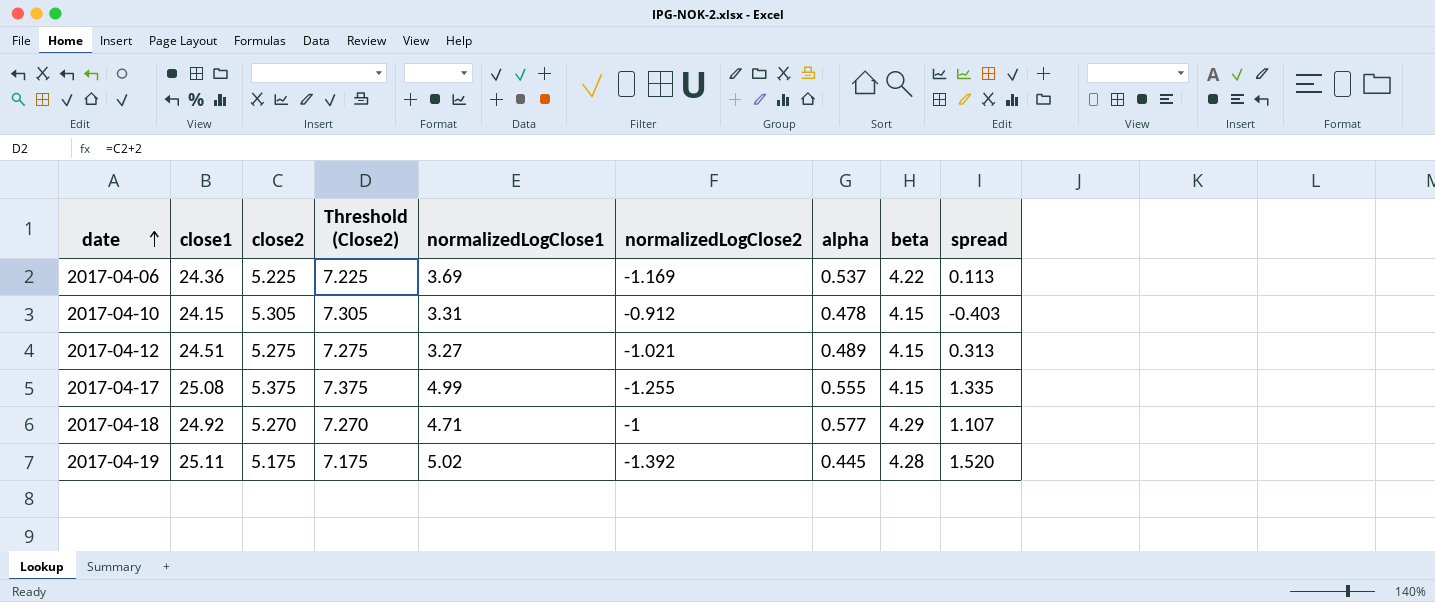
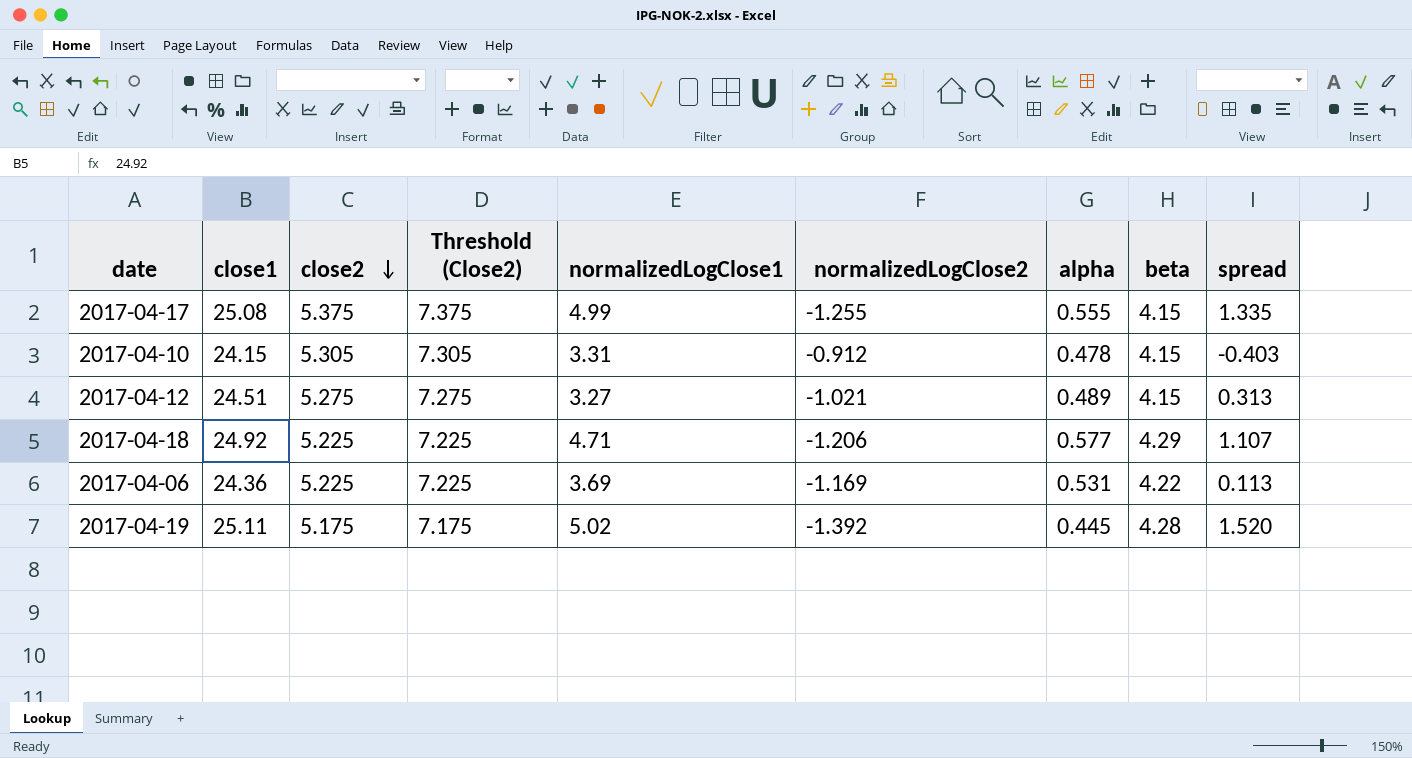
row order: date ascending -> close2 descending
2017-04-18 | close2: 5.270 -> 5.225
2017-04-18 | Threshold (Close2): 7.270 -> 7.225
2017-04-18 | normalizedLogClose2: -1 -> -1.206
2017-04-06 | alpha: 0.537 -> 0.531

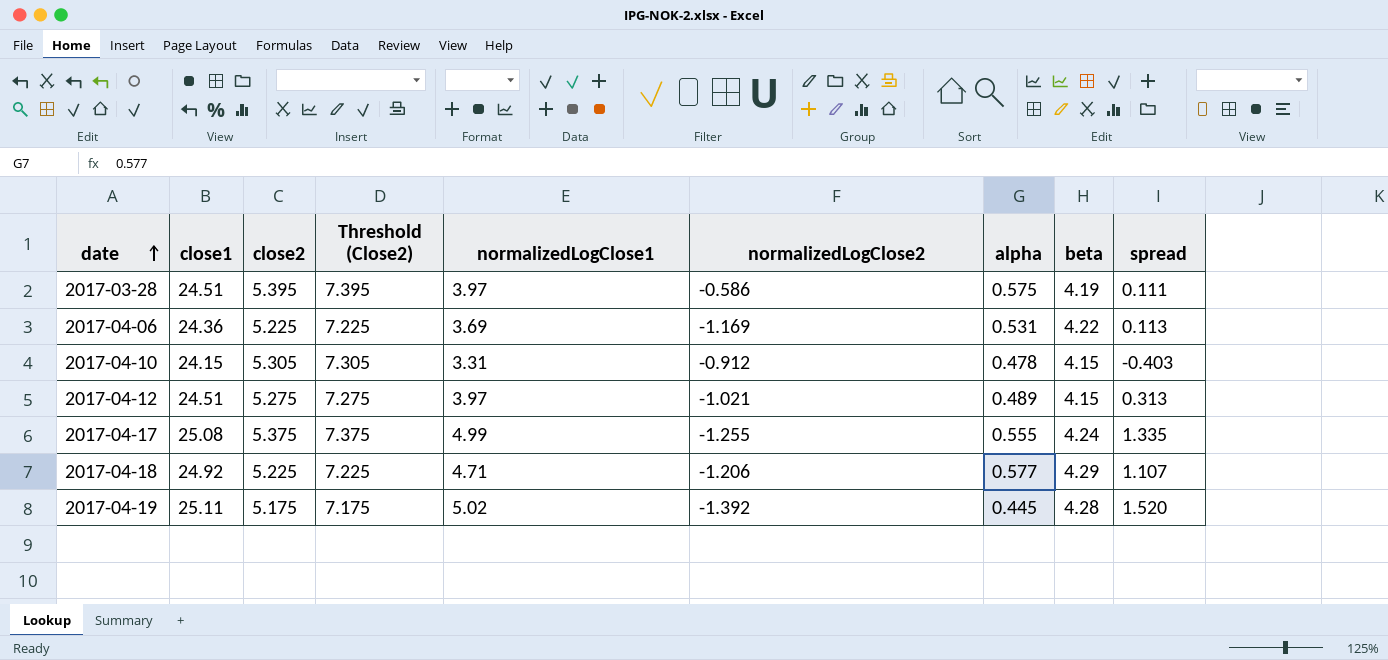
row order: close2 descending -> date ascending
row 2017-03-28: none -> 24.51 | 5.395 | 7.395 | 3.97 | -0.586 | 0.575 | 4.19 | 0.111
2017-04-12 | normalizedLogClose1: 3.27 -> 3.97
2017-04-17 | beta: 4.15 -> 4.24

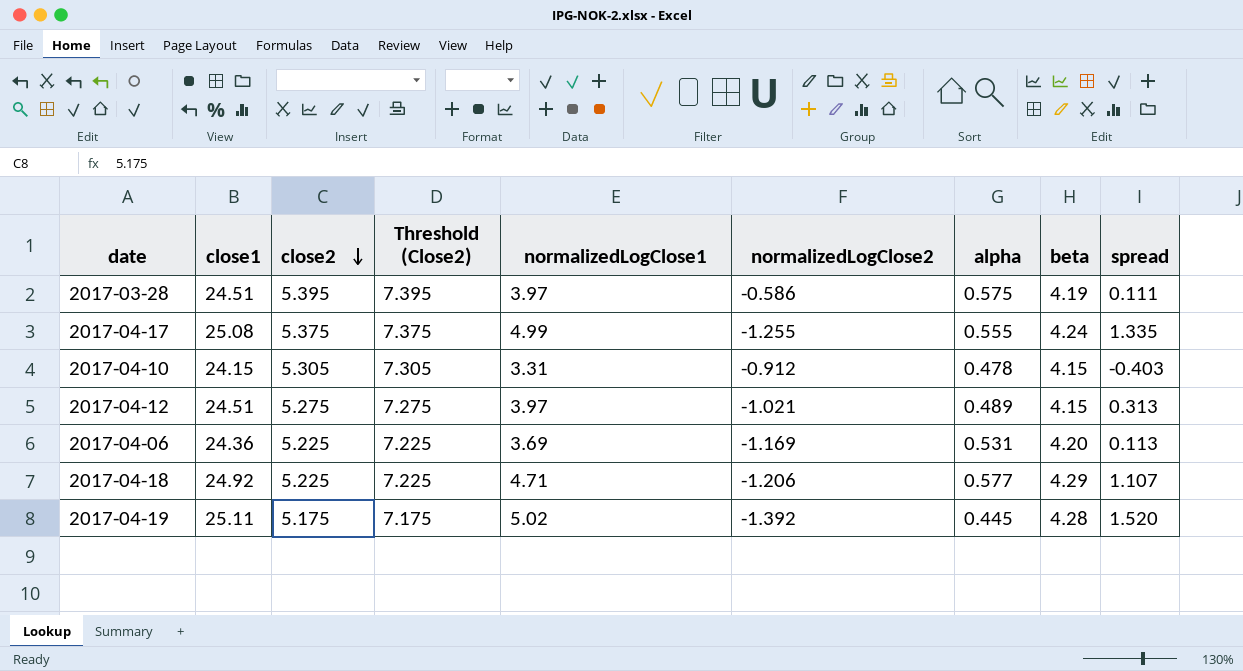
row order: date ascending -> close2 descending
2017-04-06 | beta: 4.22 -> 4.20

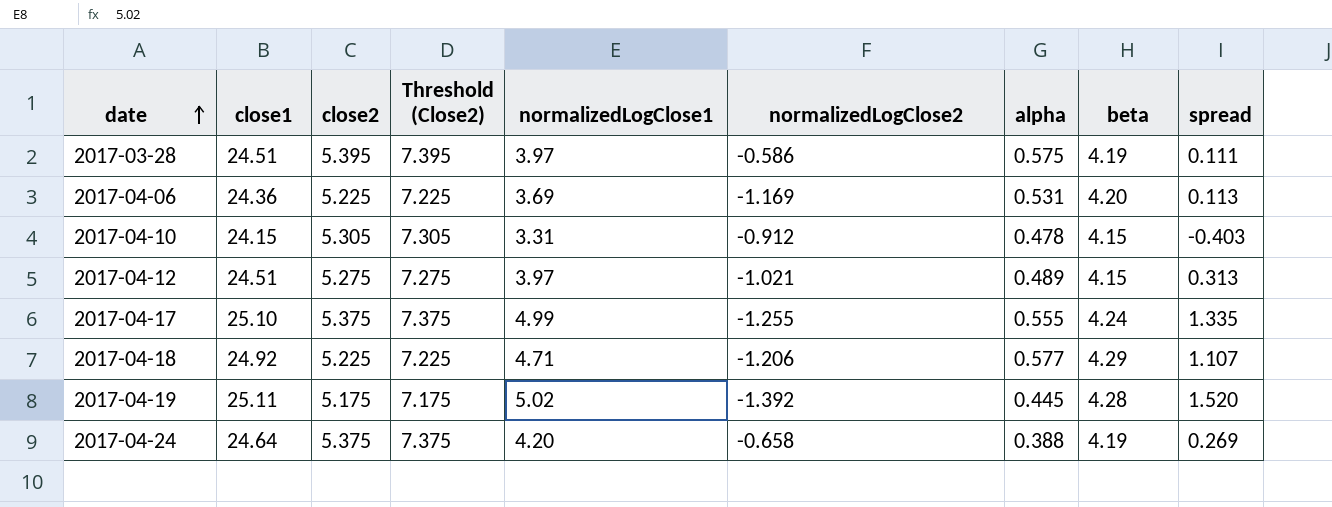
row order: close2 descending -> date ascending
2017-04-17 | close1: 25.08 -> 25.10
row 2017-04-24: none -> 24.64 | 5.375 | 7.375 | 4.20 | -0.658 | 0.388 | 4.19 | 0.269

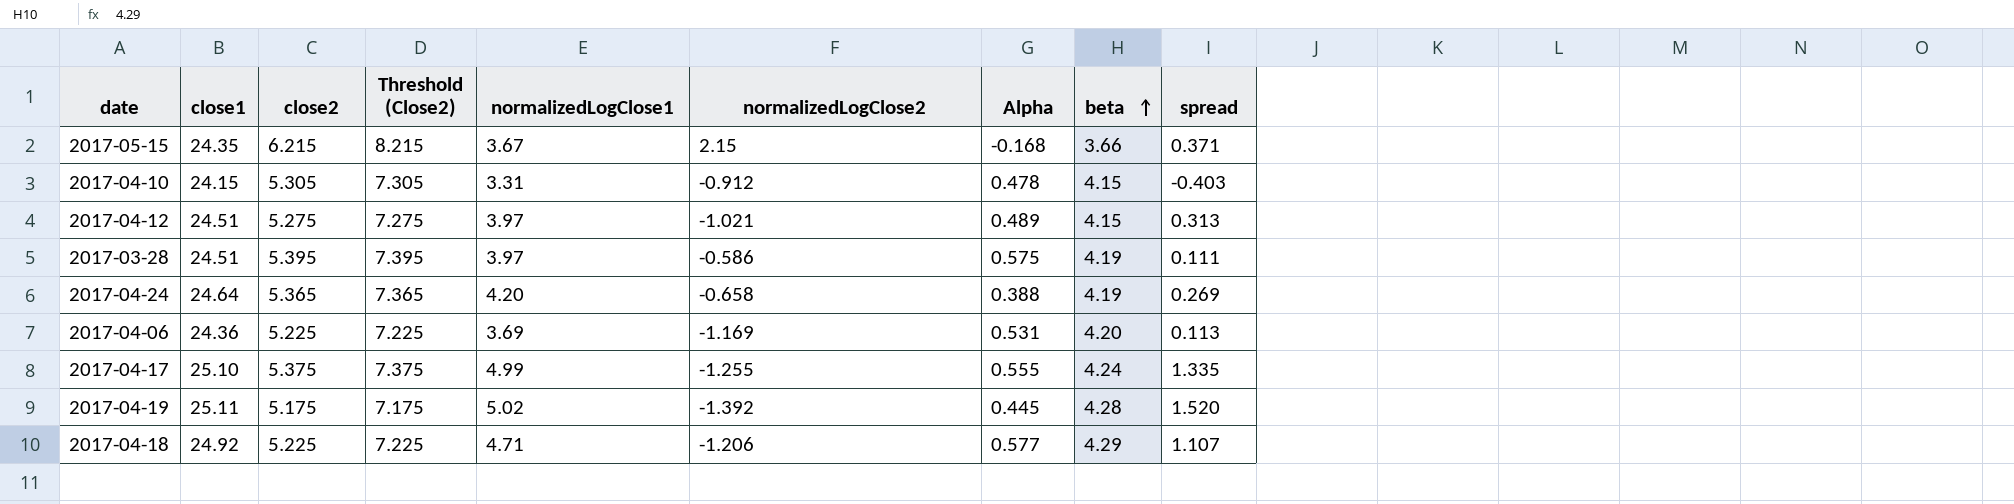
row order: date ascending -> beta ascending
column name: alpha -> Alpha
row 2017-05-15: none -> 24.35 | 6.215 | 8.215 | 3.67 | 2.15 | -0.168 | 3.66 | 0.371
2017-04-24 | close2: 5.375 -> 5.365
2017-04-24 | Threshold (Close2): 7.375 -> 7.365

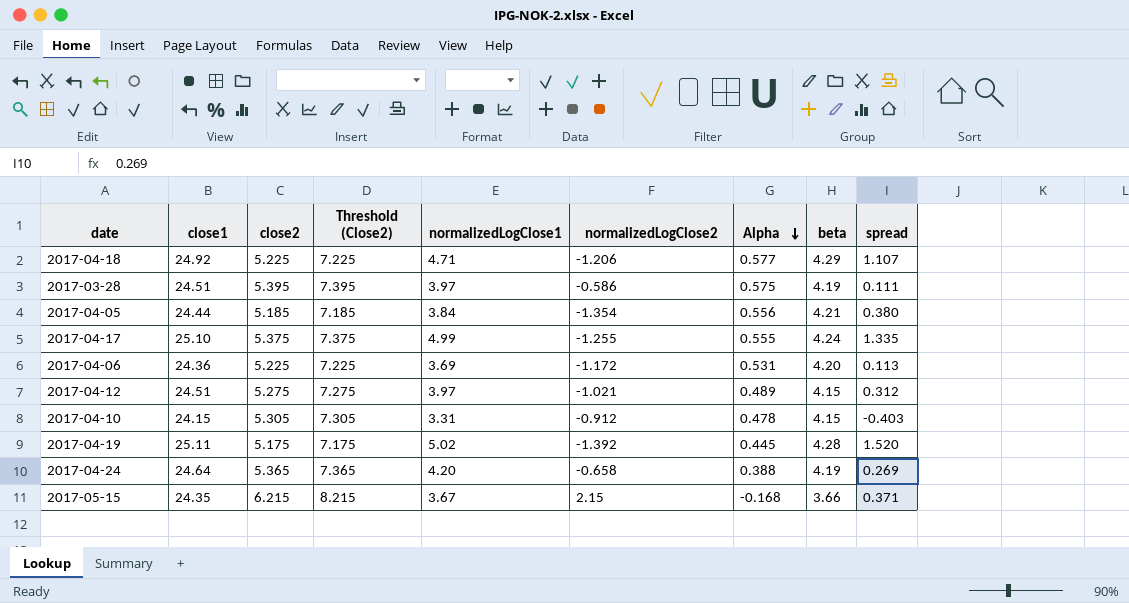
row order: beta ascending -> Alpha descending
row 2017-04-05: none -> 24.44 | 5.185 | 7.185 | 3.84 | -1.354 | 0.556 | 4.21 | 0.380
2017-04-06 | normalizedLogClose2: -1.169 -> -1.172
2017-04-12 | spread: 0.313 -> 0.312

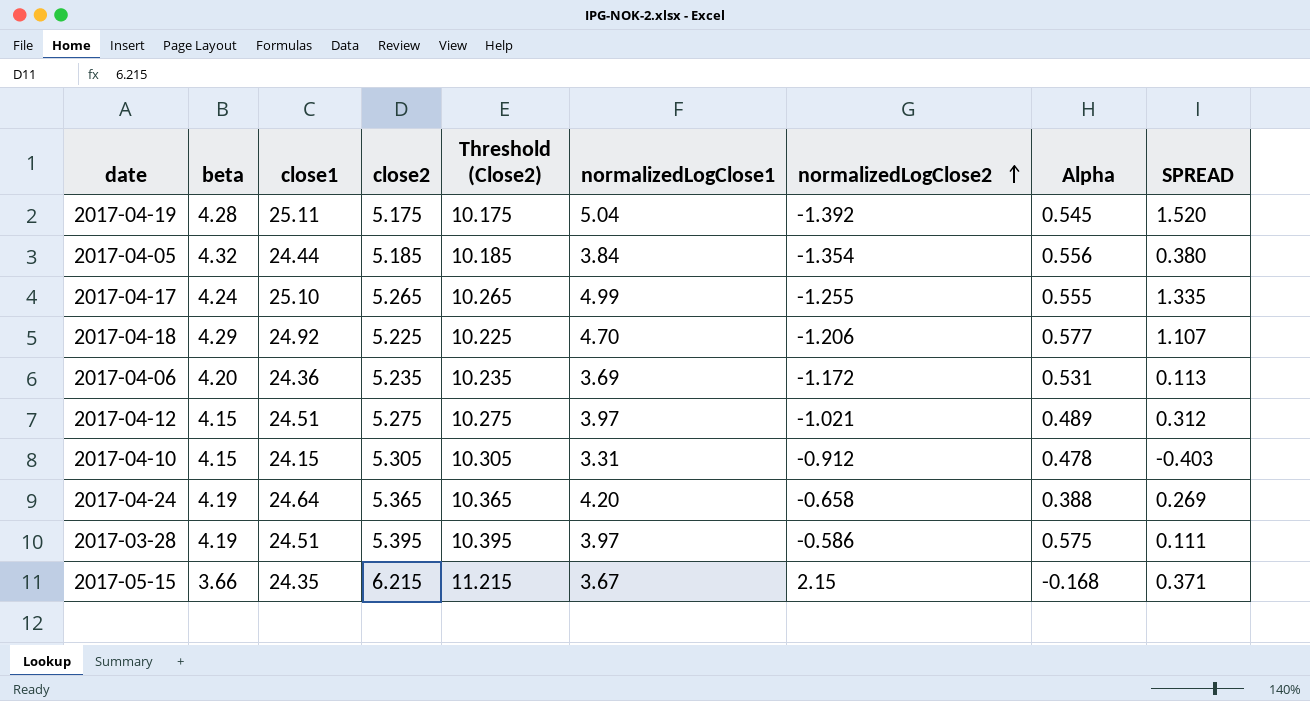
row order: Alpha descending -> normalizedLogClose2 ascending
column beta | position: 8 -> 2
column Threshold (Close2) | formula: [close2] + 2 -> [close2] + 5
column name: spread -> SPREAD
2017-04-19 | normalizedLogClose1: 5.02 -> 5.04
2017-04-19 | Alpha: 0.445 -> 0.545
2017-04-05 | beta: 4.21 -> 4.32
2017-04-17 | close2: 5.375 -> 5.265
2017-04-18 | normalizedLogClose1: 4.71 -> 4.70
2017-04-06 | close2: 5.225 -> 5.235

